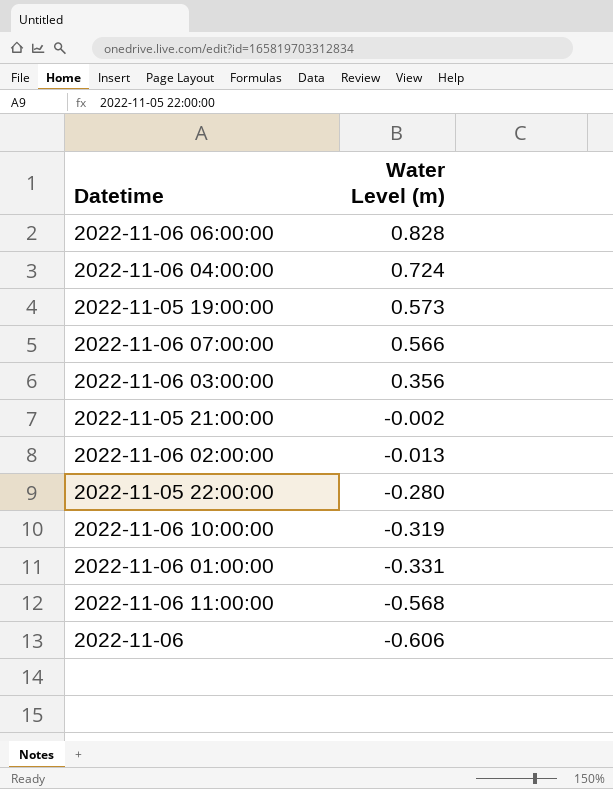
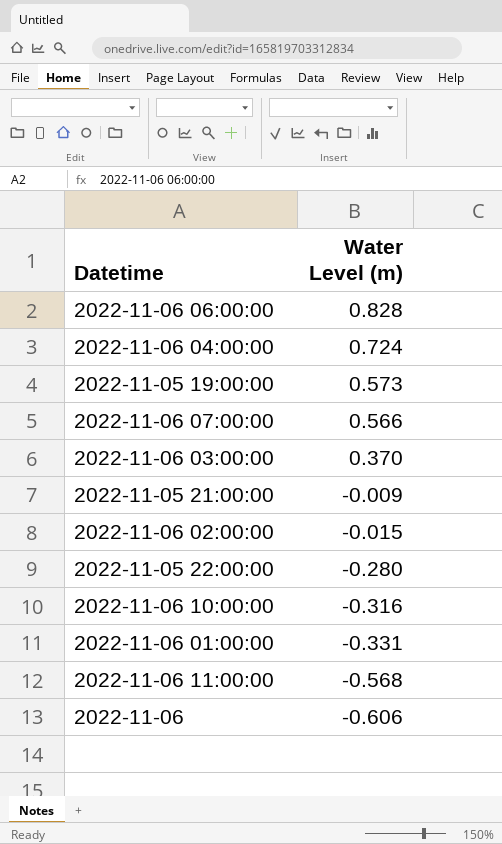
2022-11-06 03:00:00 | Water Level (m): 0.356 -> 0.370
2022-11-05 21:00:00 | Water Level (m): -0.002 -> -0.009
2022-11-06 02:00:00 | Water Level (m): -0.013 -> -0.015
2022-11-06 10:00:00 | Water Level (m): -0.319 -> -0.316

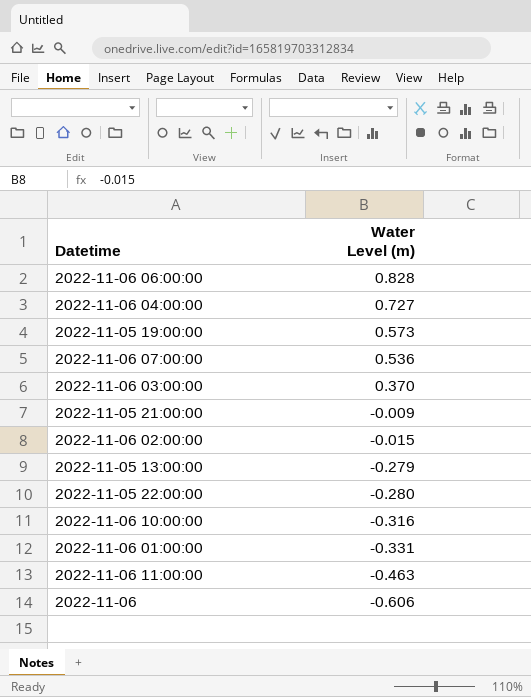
2022-11-06 04:00:00 | Water Level (m): 0.724 -> 0.727
2022-11-06 07:00:00 | Water Level (m): 0.566 -> 0.536
row 2022-11-05 13:00:00: none -> -0.279
2022-11-06 11:00:00 | Water Level (m): -0.568 -> -0.463

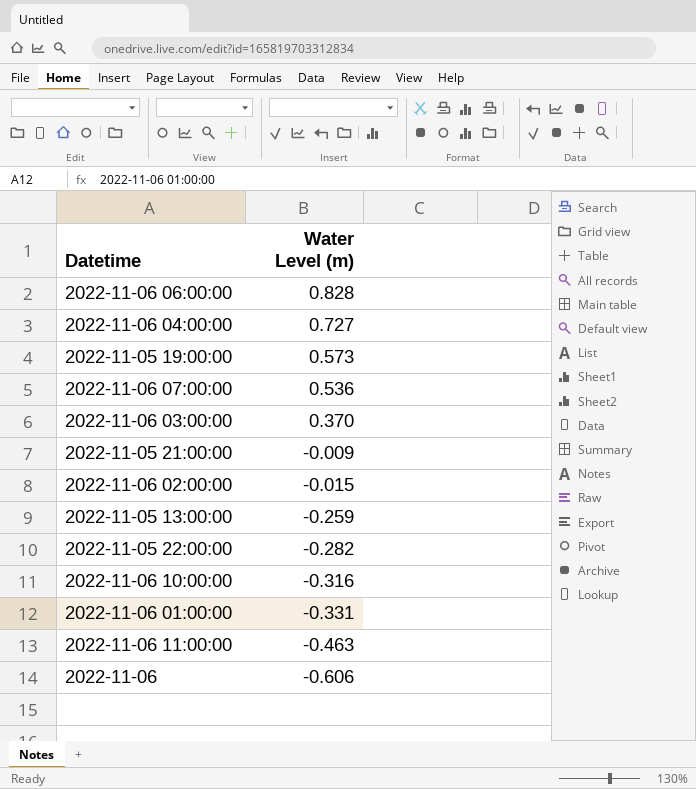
2022-11-05 13:00:00 | Water Level (m): -0.279 -> -0.259
2022-11-05 22:00:00 | Water Level (m): -0.280 -> -0.282

